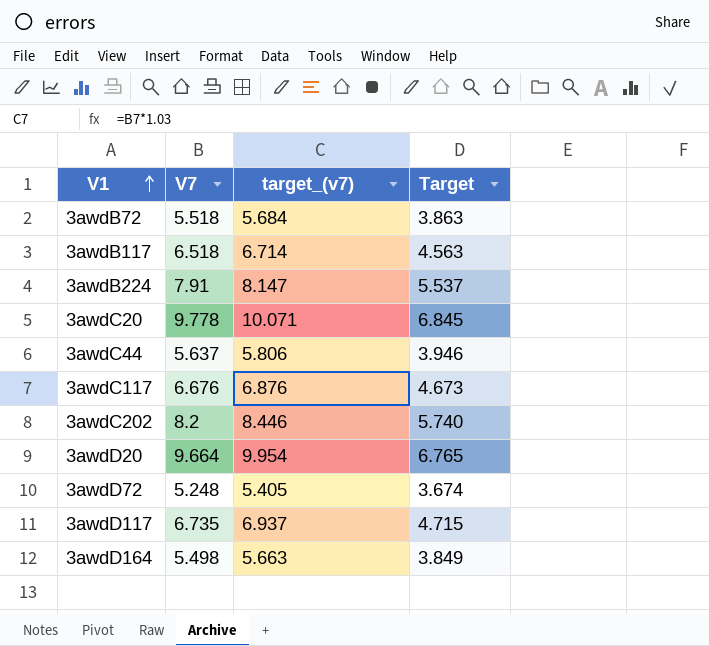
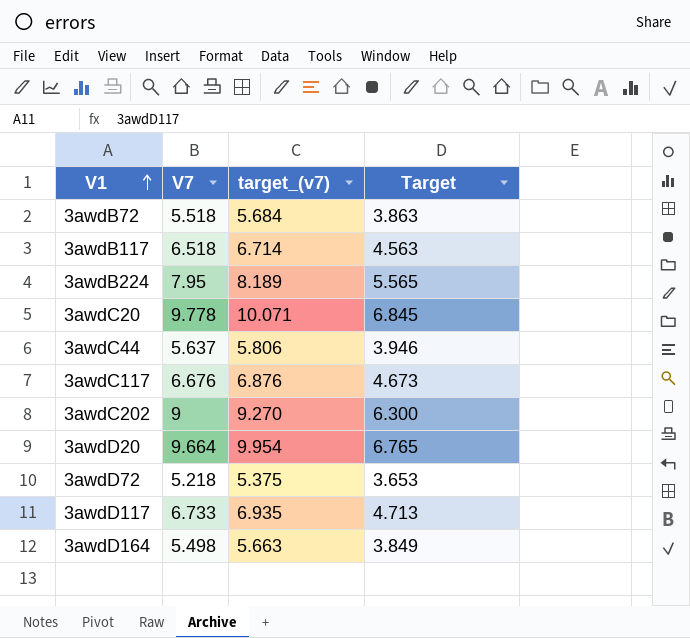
3awdB224 | V7: 7.91 -> 7.95
3awdB224 | target_(v7): 8.147 -> 8.189
3awdB224 | Target: 5.537 -> 5.565
3awdC202 | V7: 8.2 -> 9
3awdC202 | target_(v7): 8.446 -> 9.270
3awdC202 | Target: 5.740 -> 6.300
3awdD72 | V7: 5.248 -> 5.218
3awdD72 | target_(v7): 5.405 -> 5.375
3awdD72 | Target: 3.674 -> 3.653
3awdD117 | V7: 6.735 -> 6.733
3awdD117 | target_(v7): 6.937 -> 6.935
3awdD117 | Target: 4.715 -> 4.713

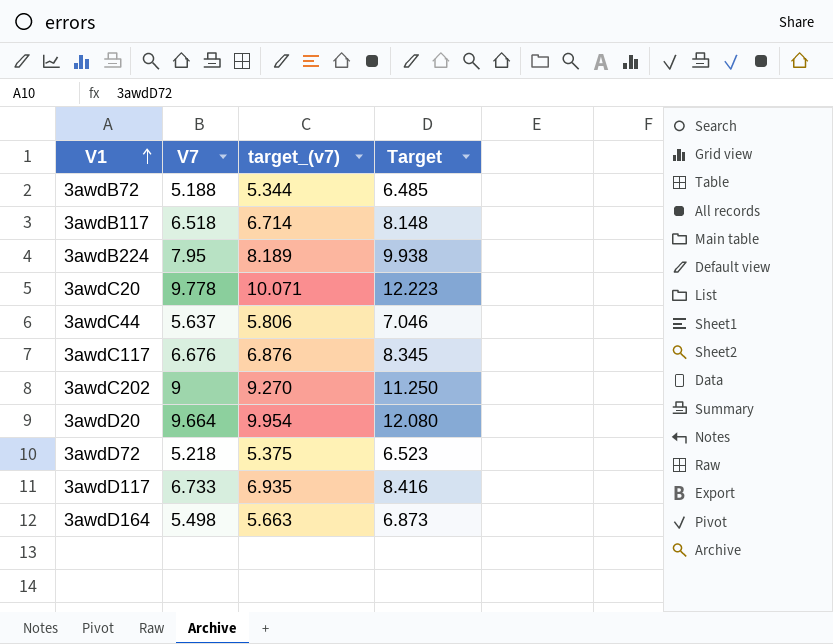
column Target | formula: [V7] * 0.7 -> [V7] * 1.25
3awdB72 | V7: 5.518 -> 5.188
3awdB72 | target_(v7): 5.684 -> 5.344

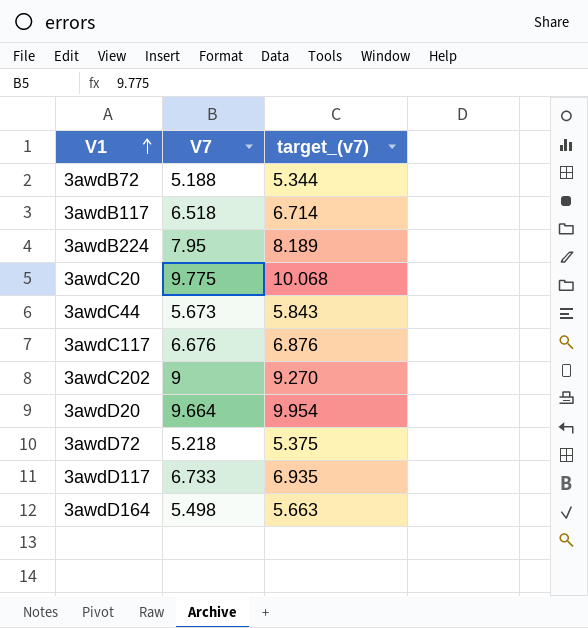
column Target | formula: [V7] * 1.25 -> none
3awdC20 | V7: 9.778 -> 9.775
3awdC20 | target_(v7): 10.071 -> 10.068
3awdC44 | V7: 5.637 -> 5.673
3awdC44 | target_(v7): 5.806 -> 5.843

